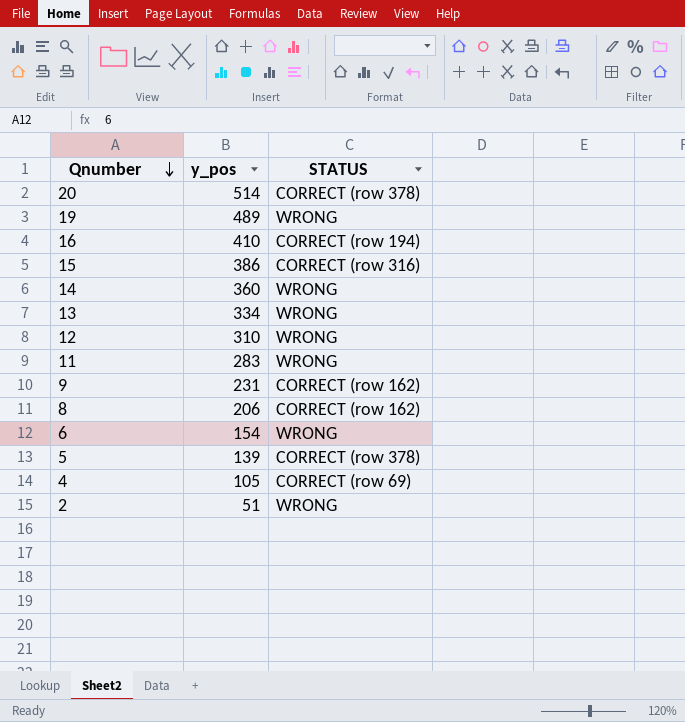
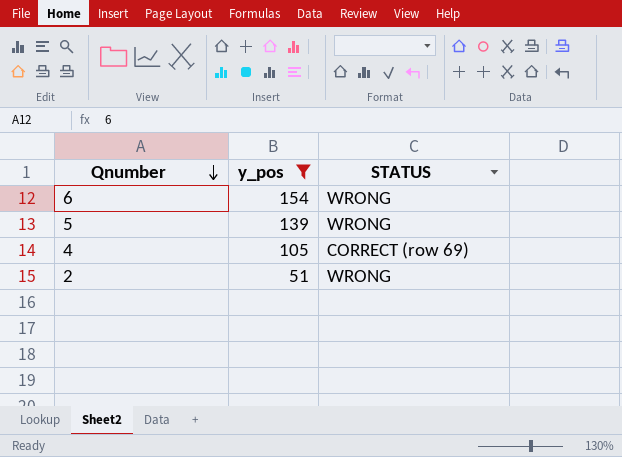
filter: none -> y_pos <= 154
5 | STATUS: CORRECT (row 378) -> WRONG

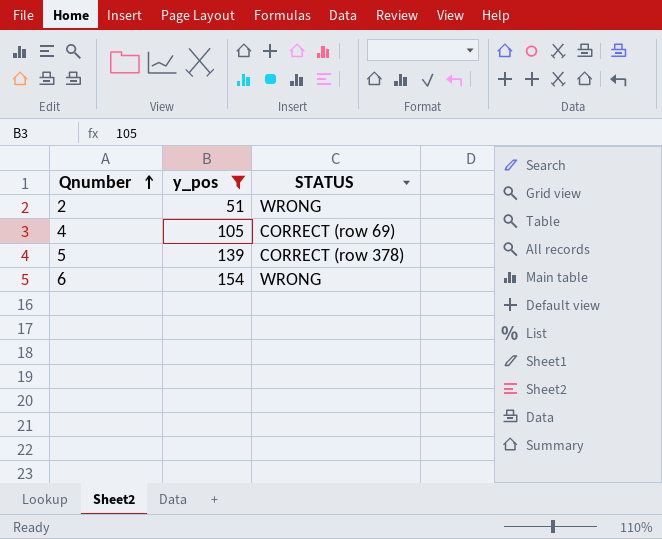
row order: Qnumber descending -> Qnumber ascending
5 | STATUS: WRONG -> CORRECT (row 378)

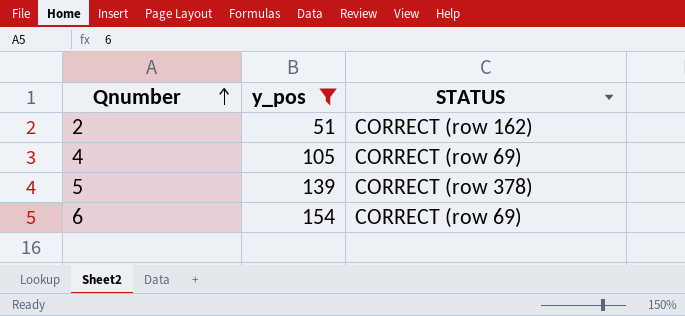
2 | STATUS: WRONG -> CORRECT (row 162)
6 | STATUS: WRONG -> CORRECT (row 69)

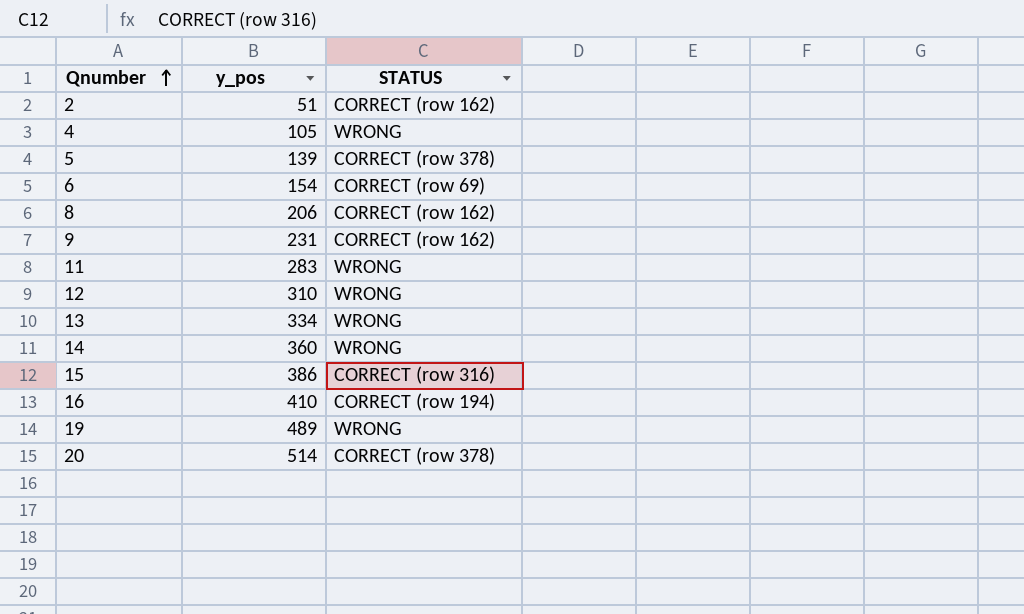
filter: y_pos <= 154 -> none
4 | STATUS: CORRECT (row 69) -> WRONG

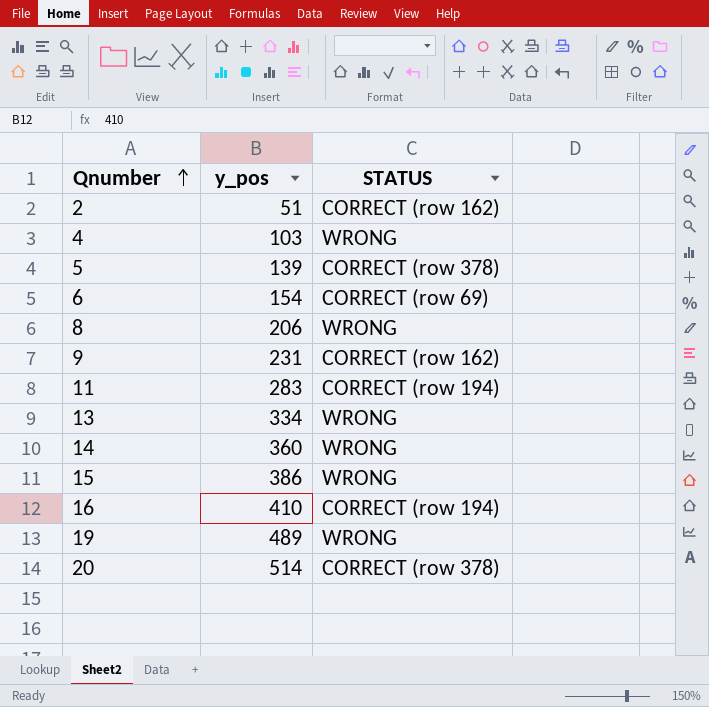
row 12: 310 | WRONG -> none
4 | y_pos: 105 -> 103
8 | STATUS: CORRECT (row 162) -> WRONG
11 | STATUS: WRONG -> CORRECT (row 194)
15 | STATUS: CORRECT (row 316) -> WRONG

